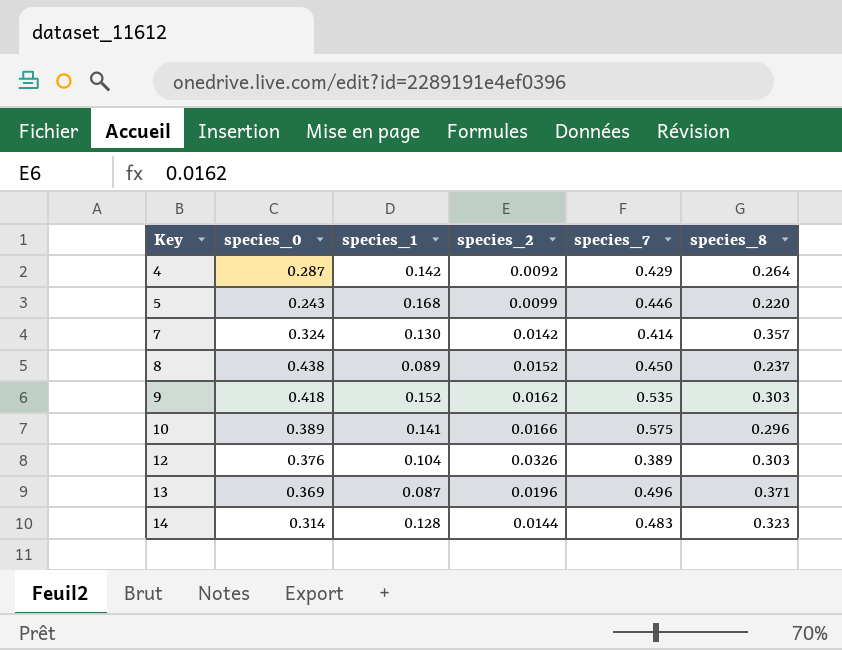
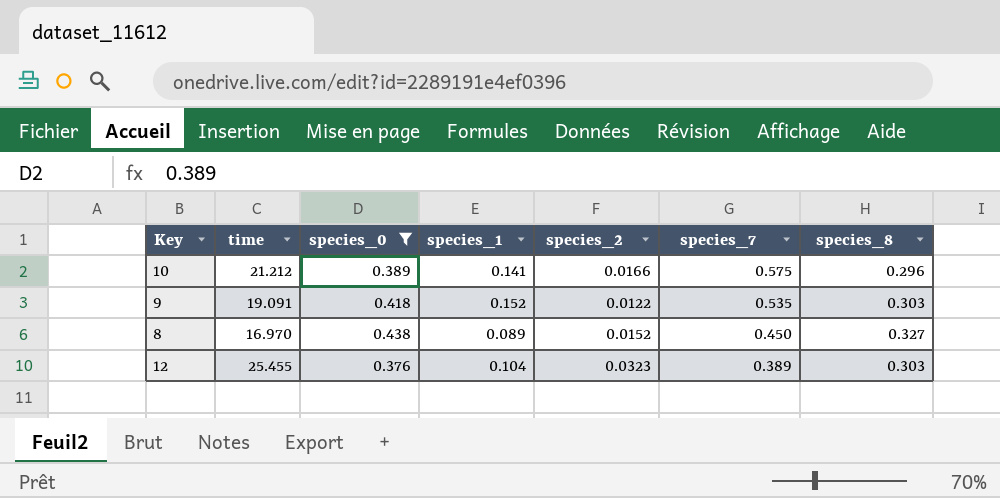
filter: none -> species_0 >= 0.376
row order: Key ascending -> species_7 descending
column time | position: none -> 2
9 | species_2: 0.0162 -> 0.0122
8 | species_8: 0.237 -> 0.327
12 | species_2: 0.0326 -> 0.0323

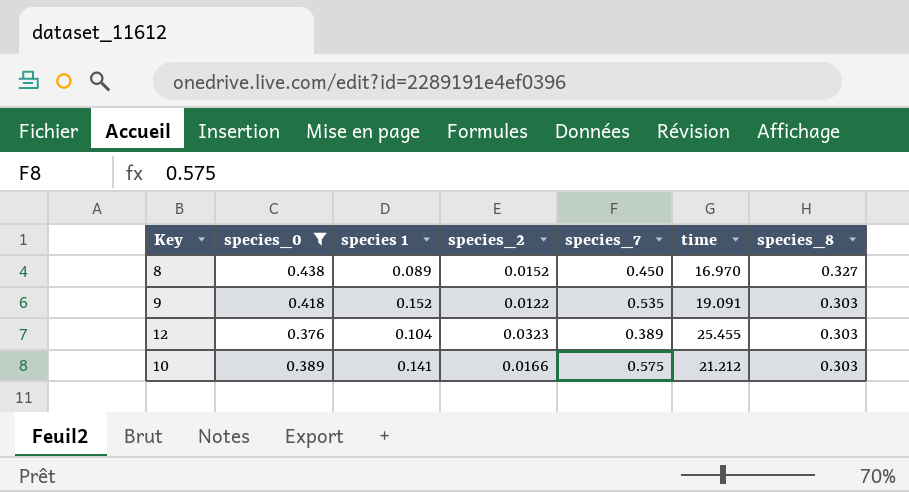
row order: species_7 descending -> species_8 descending
column name: species_1 -> species 1
column time | position: 2 -> 6
10 | species_8: 0.296 -> 0.303

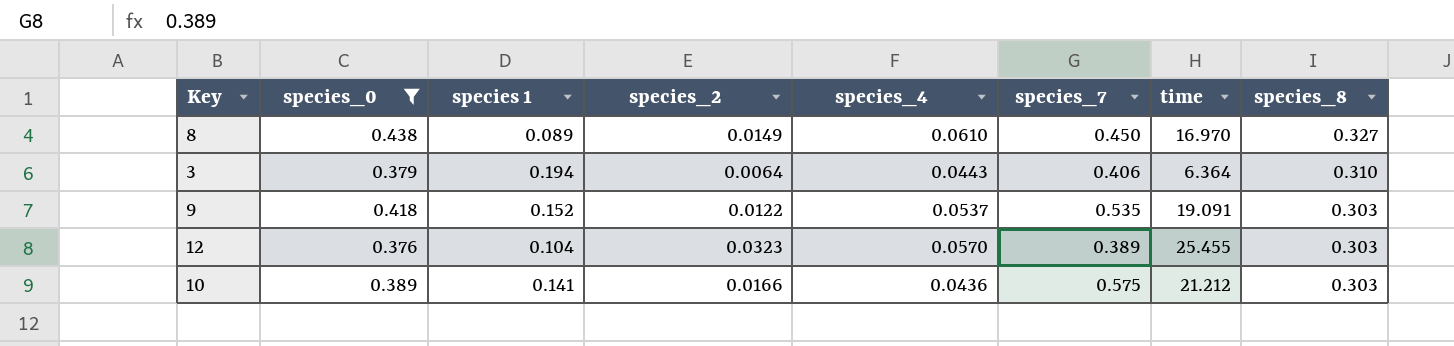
column species_4 | position: none -> 5
8 | species_2: 0.0152 -> 0.0149
row 3: none -> 0.379 | 0.194 | 0.0064 | 0.0443 | 0.406 | 6.364 | 0.310

